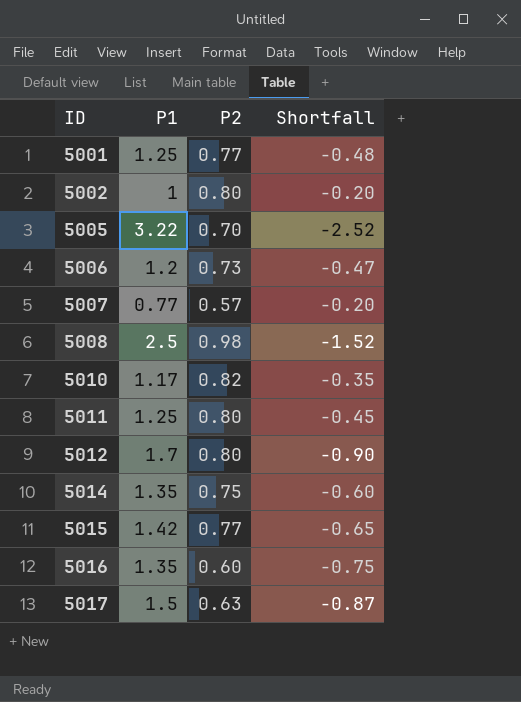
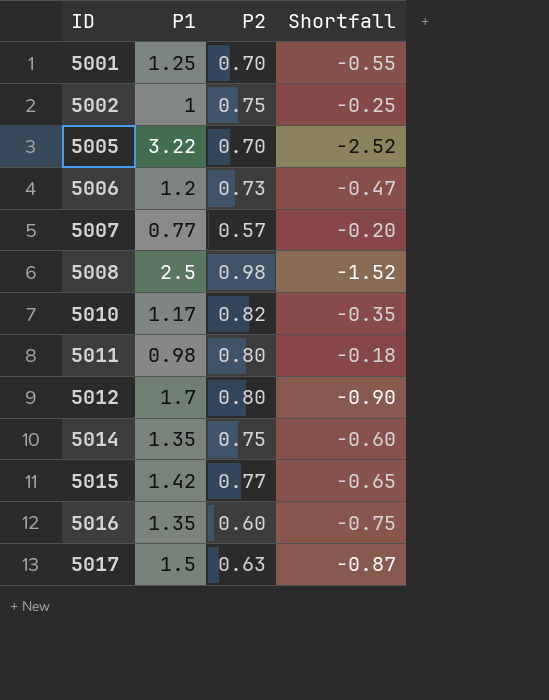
5001 | P2: 0.77 -> 0.70
5001 | Shortfall: -0.48 -> -0.55
5002 | P2: 0.80 -> 0.75
5002 | Shortfall: -0.20 -> -0.25
5011 | P1: 1.25 -> 0.98
5011 | Shortfall: -0.45 -> -0.18

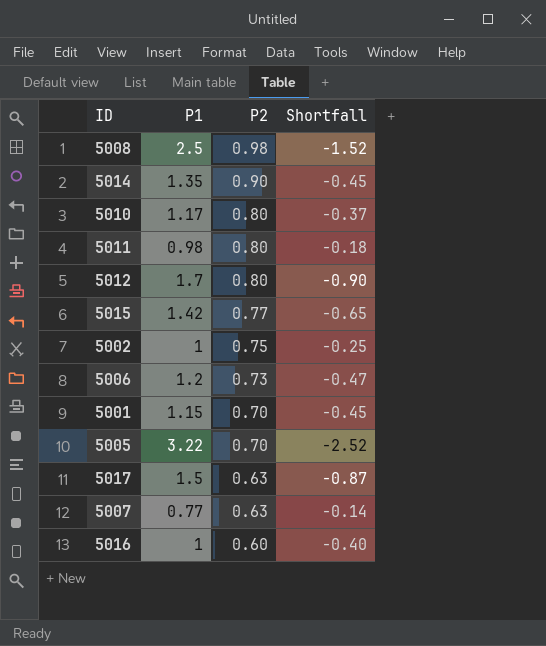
row order: ID ascending -> P2 descending
5014 | P2: 0.75 -> 0.90
5014 | Shortfall: -0.60 -> -0.45
5010 | P2: 0.82 -> 0.80
5010 | Shortfall: -0.35 -> -0.37
5001 | P1: 1.25 -> 1.15
5001 | Shortfall: -0.55 -> -0.45
5007 | P2: 0.57 -> 0.63
5007 | Shortfall: -0.20 -> -0.14
5016 | P1: 1.35 -> 1
5016 | Shortfall: -0.75 -> -0.40

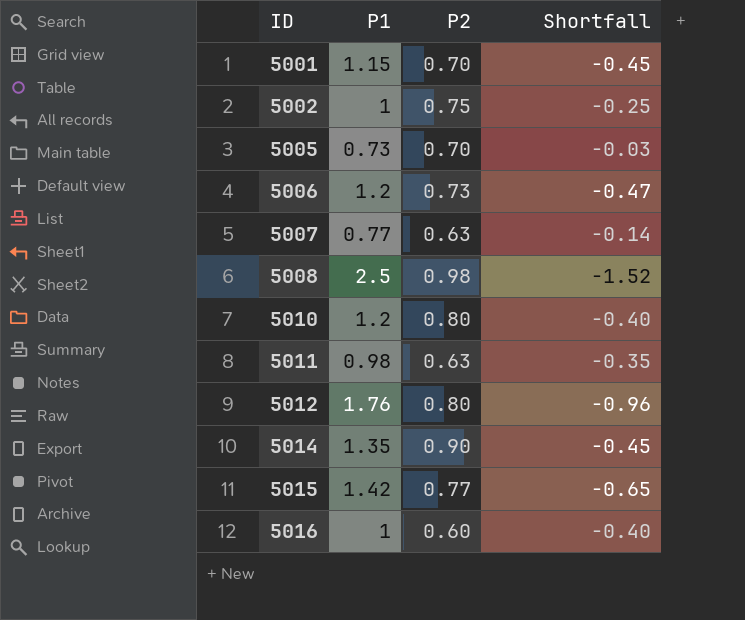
row order: P2 descending -> ID ascending
row 5017: 1.5 | 0.63 | -0.87 -> none
5005 | P1: 3.22 -> 0.73
5005 | Shortfall: -2.52 -> -0.03
5010 | P1: 1.17 -> 1.2
5010 | Shortfall: -0.37 -> -0.40
5011 | P2: 0.80 -> 0.63
5011 | Shortfall: -0.18 -> -0.35
5012 | P1: 1.7 -> 1.76
5012 | Shortfall: -0.90 -> -0.96

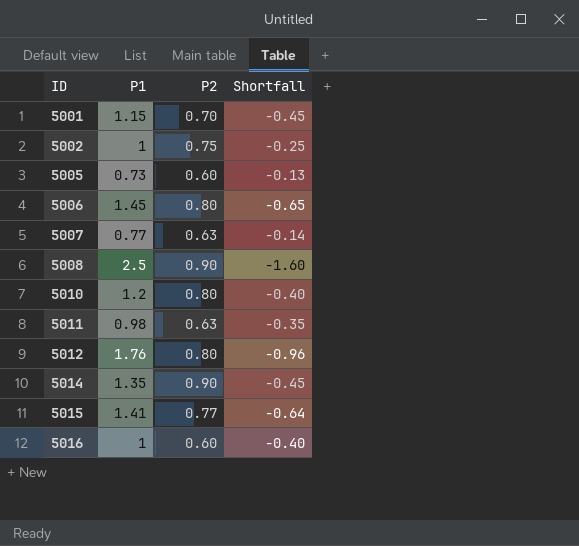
5005 | P2: 0.70 -> 0.60
5005 | Shortfall: -0.03 -> -0.13
5006 | P1: 1.2 -> 1.45
5006 | P2: 0.73 -> 0.80
5006 | Shortfall: -0.47 -> -0.65
5008 | P2: 0.98 -> 0.90
5008 | Shortfall: -1.52 -> -1.60
5015 | P1: 1.42 -> 1.41
5015 | Shortfall: -0.65 -> -0.64

